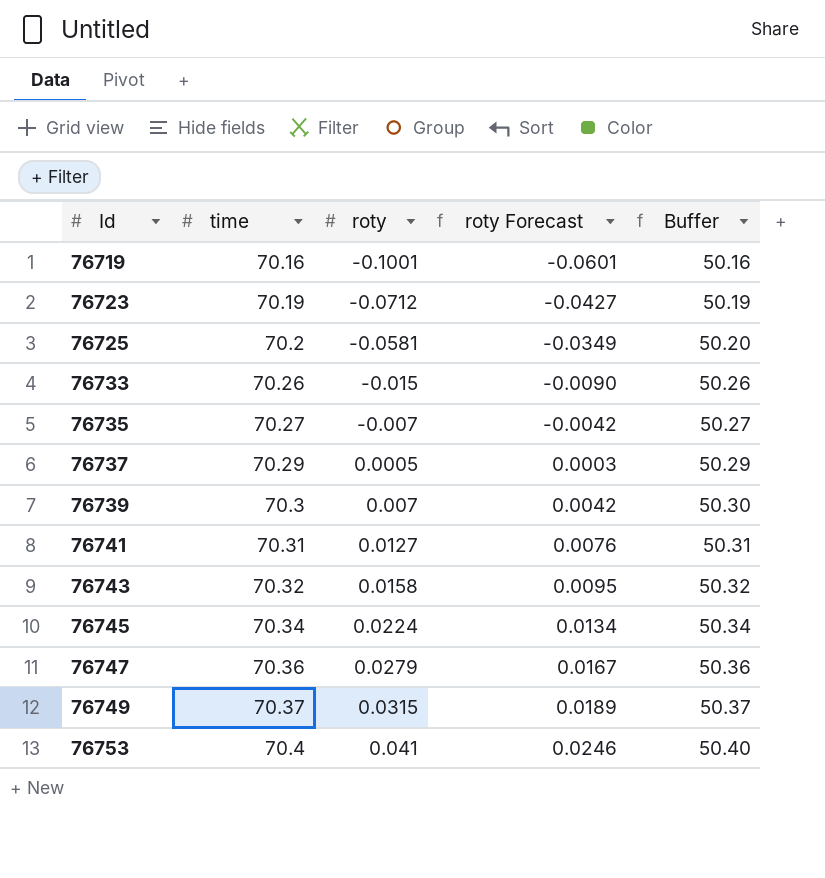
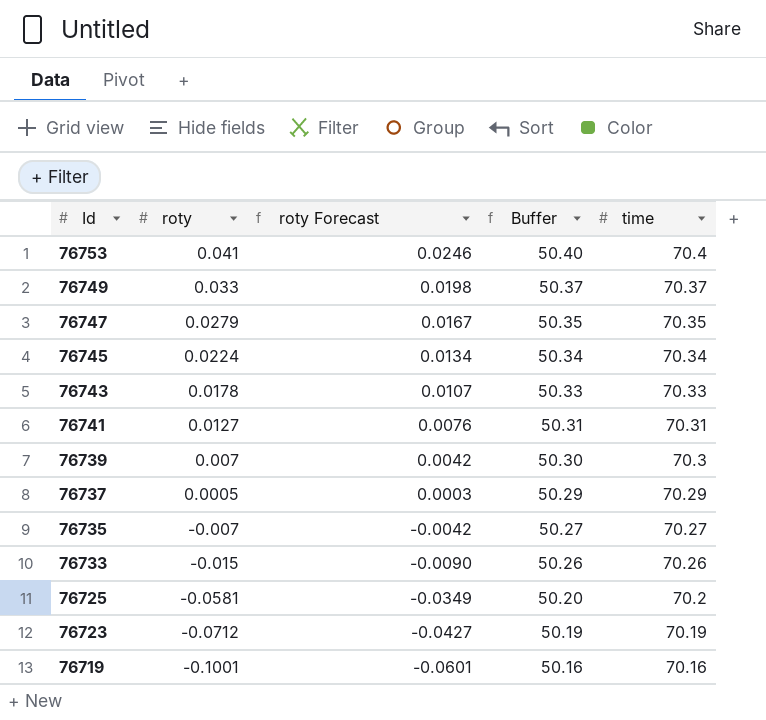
row order: Id ascending -> Id descending
column time | position: 2 -> 5
76749 | roty: 0.0315 -> 0.033
76749 | roty Forecast: 0.0189 -> 0.0198
76747 | Buffer: 50.36 -> 50.35
76747 | time: 70.36 -> 70.35
76743 | roty: 0.0158 -> 0.0178
76743 | roty Forecast: 0.0095 -> 0.0107
76743 | Buffer: 50.32 -> 50.33
76743 | time: 70.32 -> 70.33

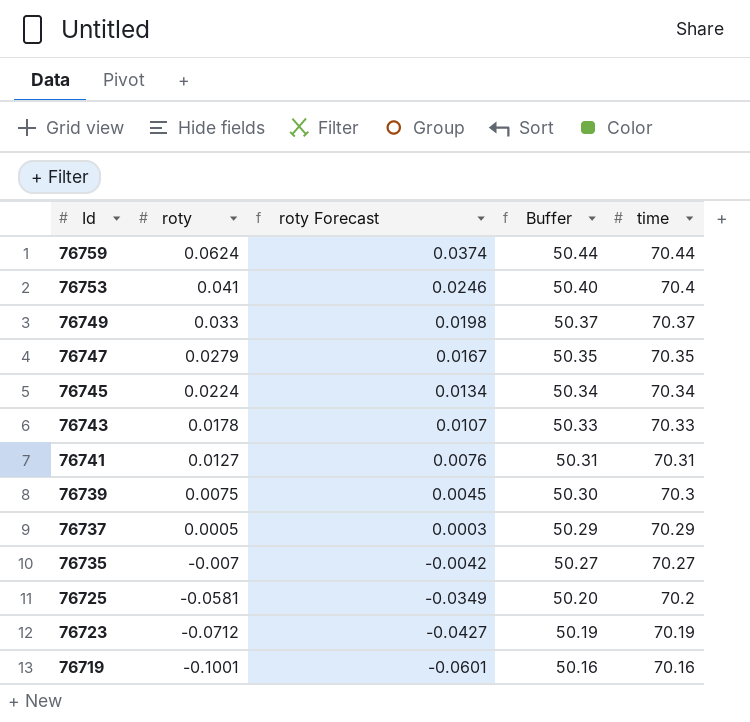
row 76733: -0.015 | -0.0090 | 50.26 | 70.26 -> none
row 76759: none -> 0.0624 | 0.0374 | 50.44 | 70.44
76739 | roty: 0.007 -> 0.0075
76739 | roty Forecast: 0.0042 -> 0.0045

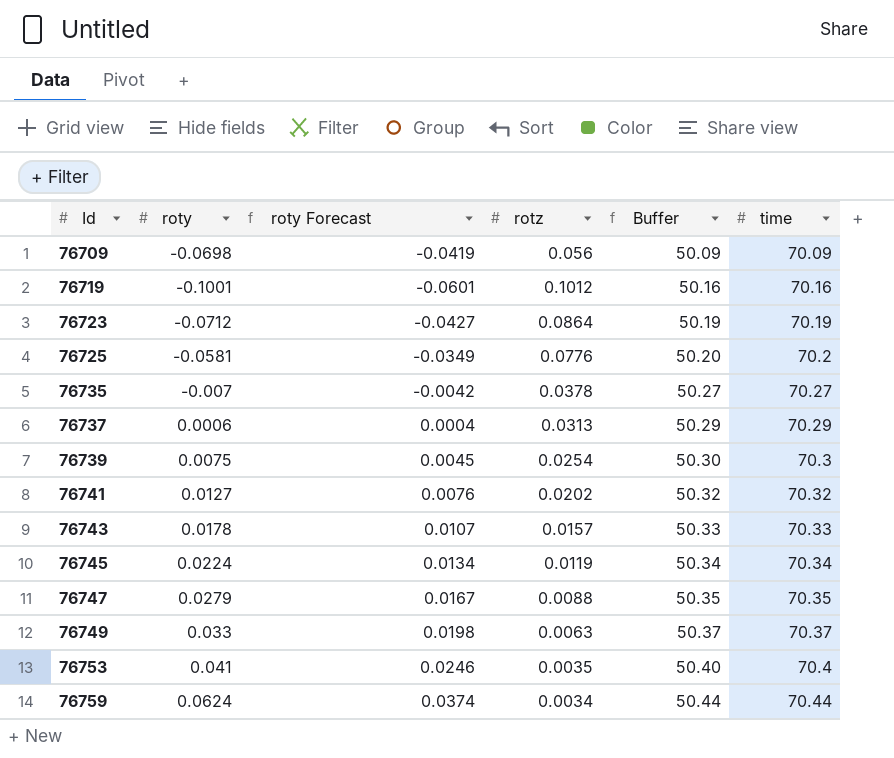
row order: Id descending -> Id ascending
column rotz | position: none -> 4
row 76709: none -> -0.0698 | -0.0419 | 0.056 | 50.09 | 70.09
76737 | roty: 0.0005 -> 0.0006
76737 | roty Forecast: 0.0003 -> 0.0004
76741 | Buffer: 50.31 -> 50.32
76741 | time: 70.31 -> 70.32

